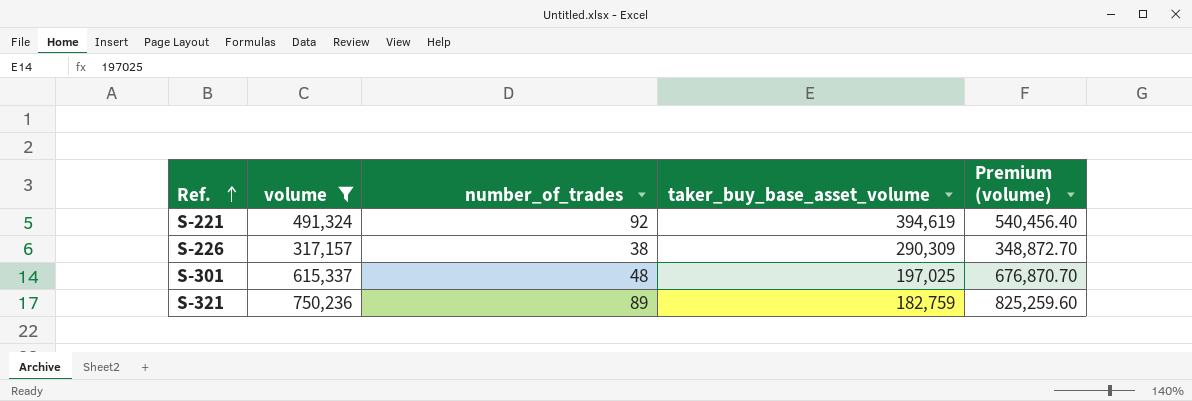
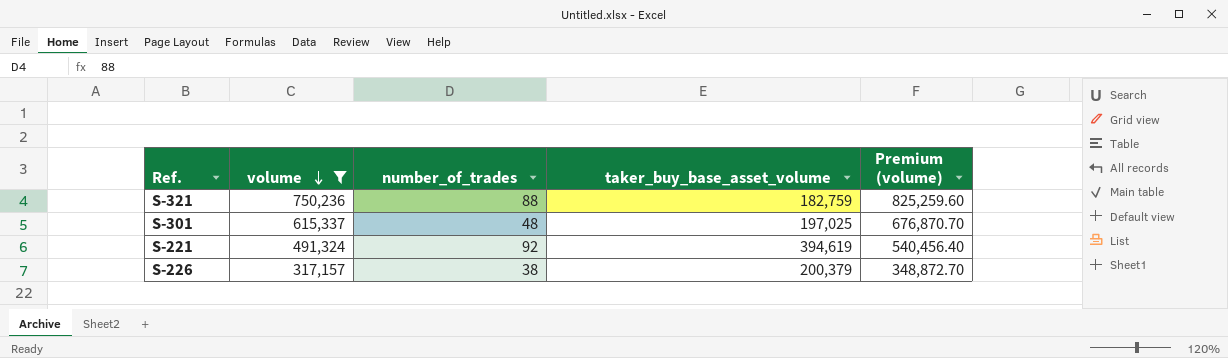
row order: Ref. ascending -> volume descending
S-321 | number_of_trades: 89 -> 88
S-226 | taker_buy_base_asset_volume: 290,309 -> 200,379

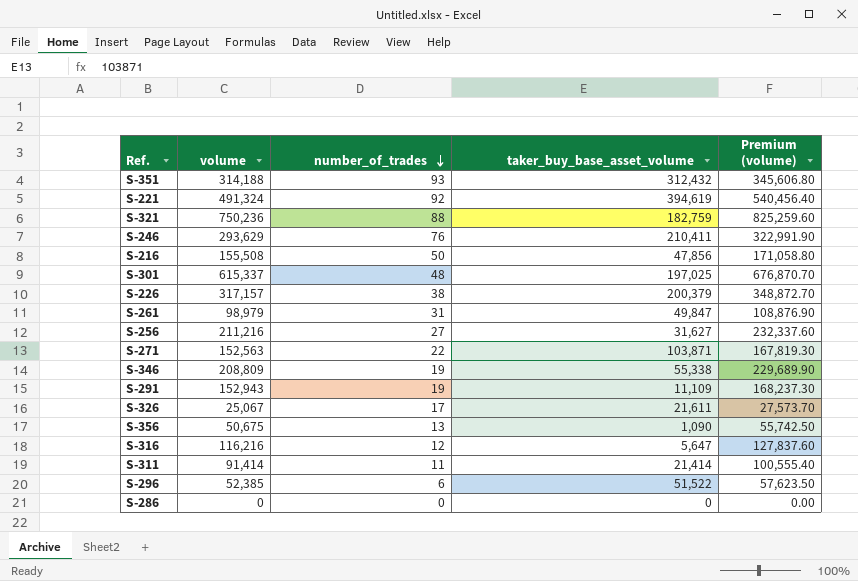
filter: volume >= 317,157 -> none
row order: volume descending -> number_of_trades descending

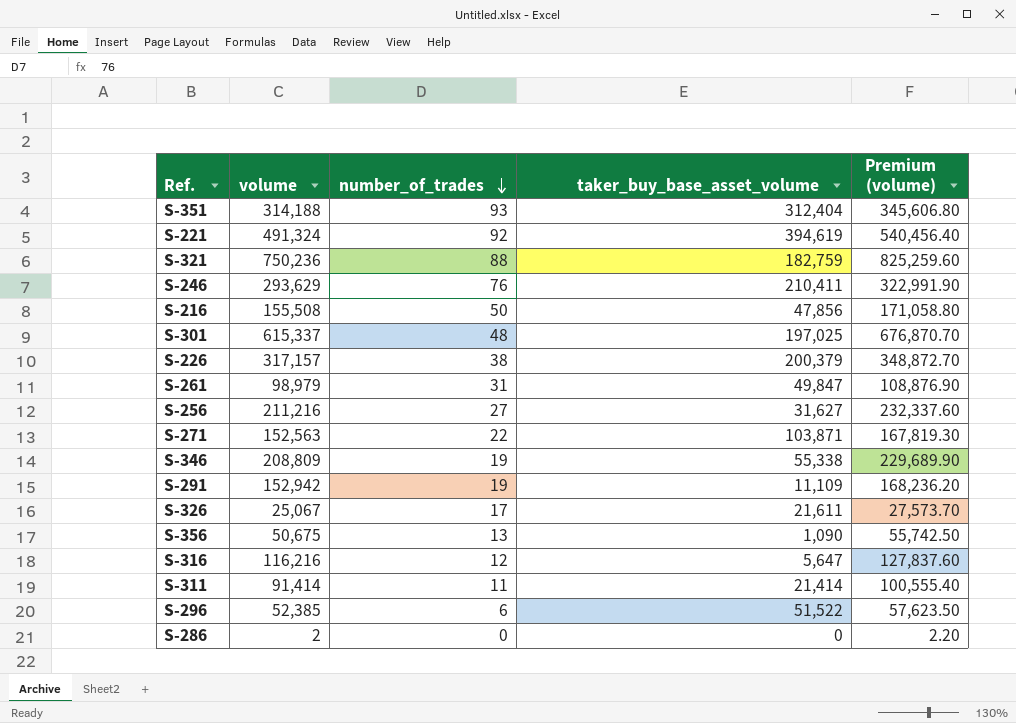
S-351 | taker_buy_base_asset_volume: 312,432 -> 312,404
S-291 | volume: 152,943 -> 152,942
S-291 | Premium (volume): 168,237.30 -> 168,236.20
S-286 | volume: 0 -> 2
S-286 | Premium (volume): 0.00 -> 2.20

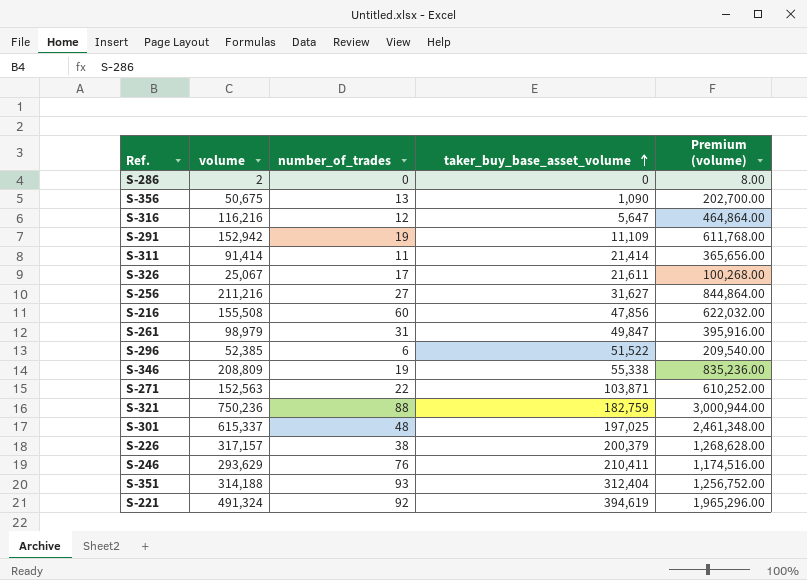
row order: number_of_trades descending -> taker_buy_base_asset_volume ascending
column Premium (volume) | formula: [volume] * 1.1 -> [volume] * 4
S-216 | number_of_trades: 50 -> 60

